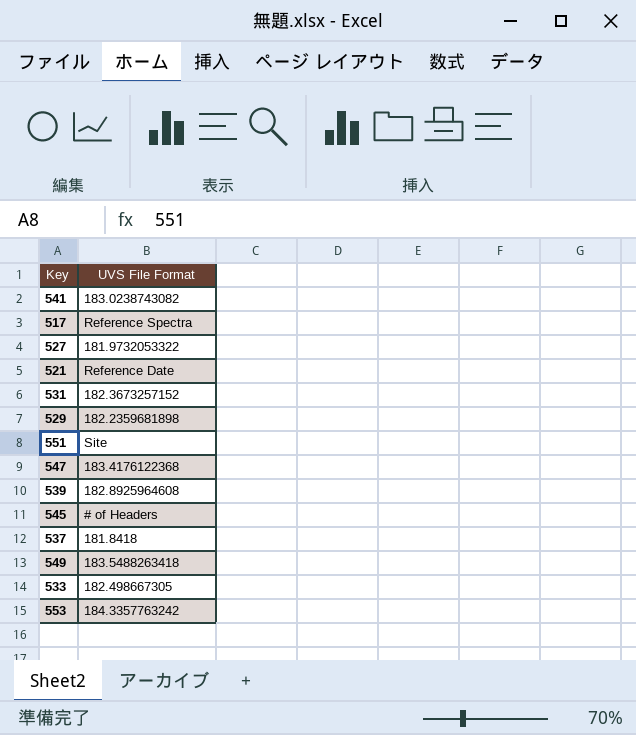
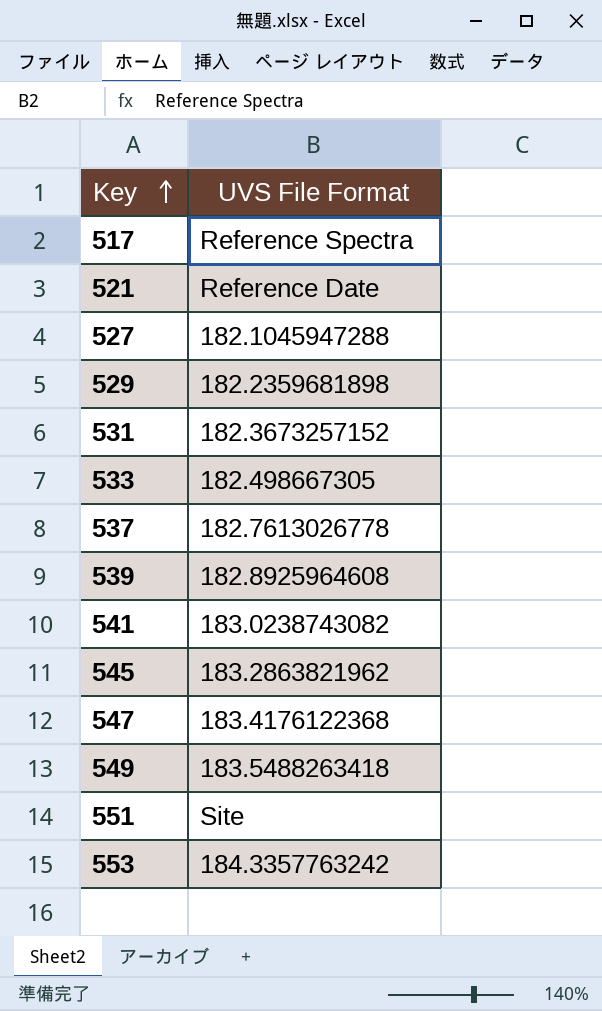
row order: none -> Key ascending
527 | UVS File Format: 181.9732053322 -> 182.1045947288
537 | UVS File Format: 181.8418 -> 182.7613026778
545 | UVS File Format: # of Headers -> 183.2863821962

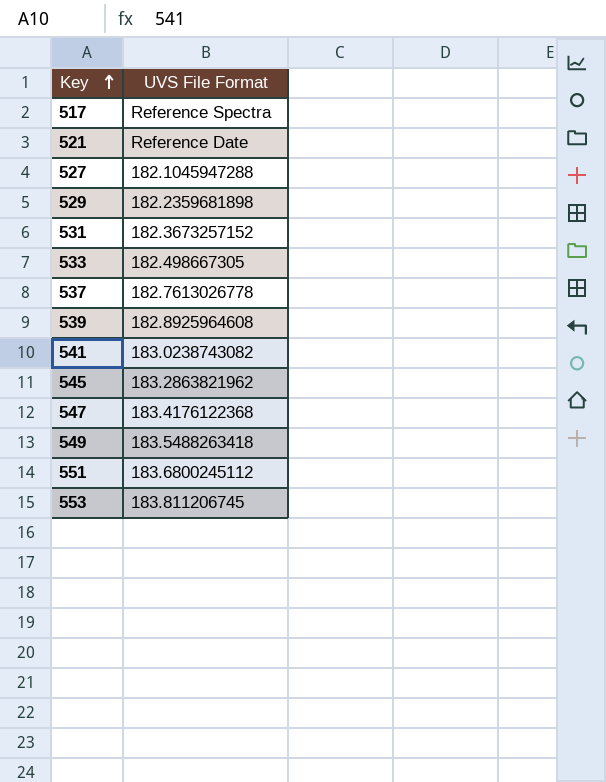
551 | UVS File Format: Site -> 183.6800245112
553 | UVS File Format: 184.3357763242 -> 183.811206745

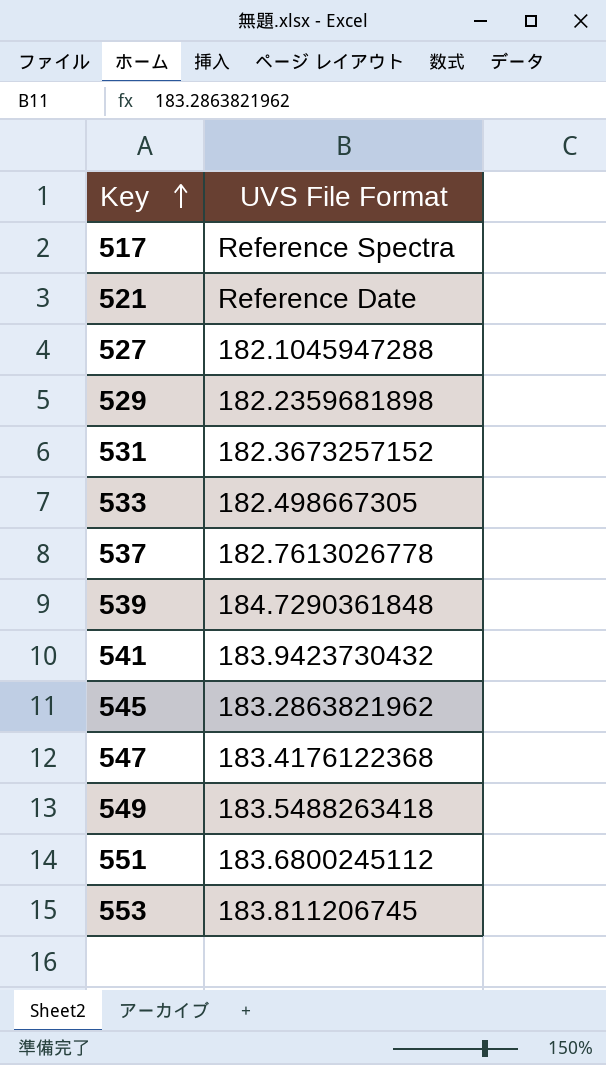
539 | UVS File Format: 182.8925964608 -> 184.7290361848
541 | UVS File Format: 183.0238743082 -> 183.9423730432

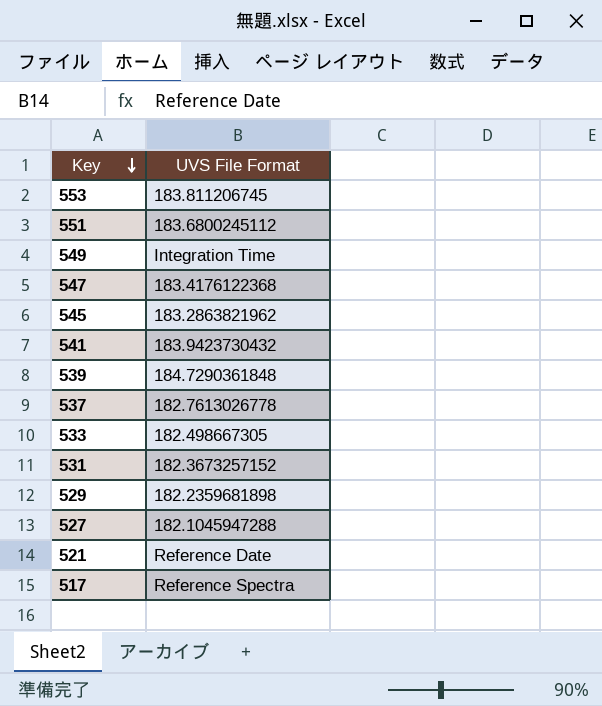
row order: Key ascending -> Key descending
549 | UVS File Format: 183.5488263418 -> Integration Time

